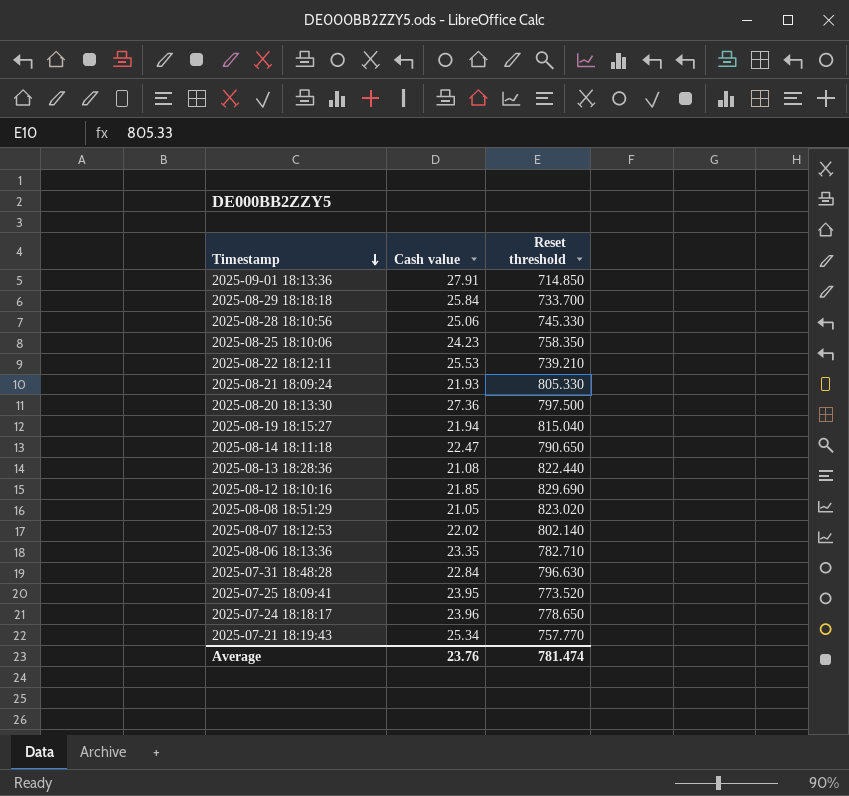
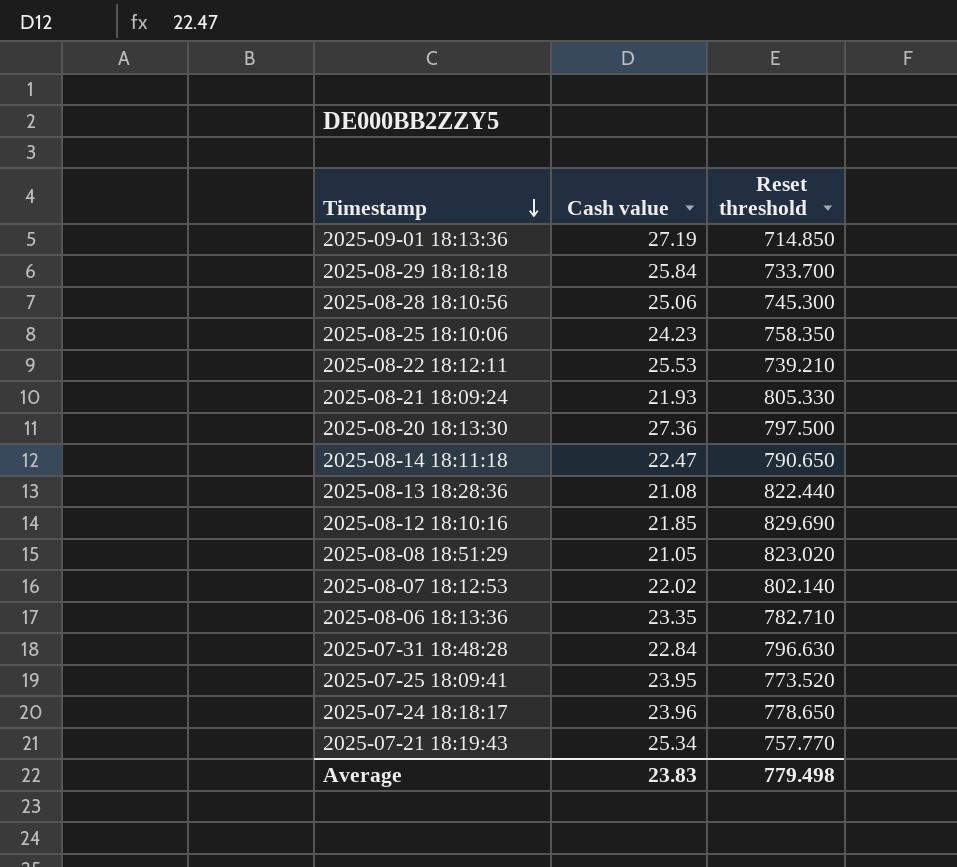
row 2025-08-19 18:15:27: 21.94 | 815.040 -> none
2025-09-01 18:13:36 | Cash value: 27.91 -> 27.19
2025-08-28 18:10:56 | Reset threshold: 745.330 -> 745.300
Average | Cash value: 23.76 -> 23.83
Average | Reset threshold: 781.474 -> 779.498

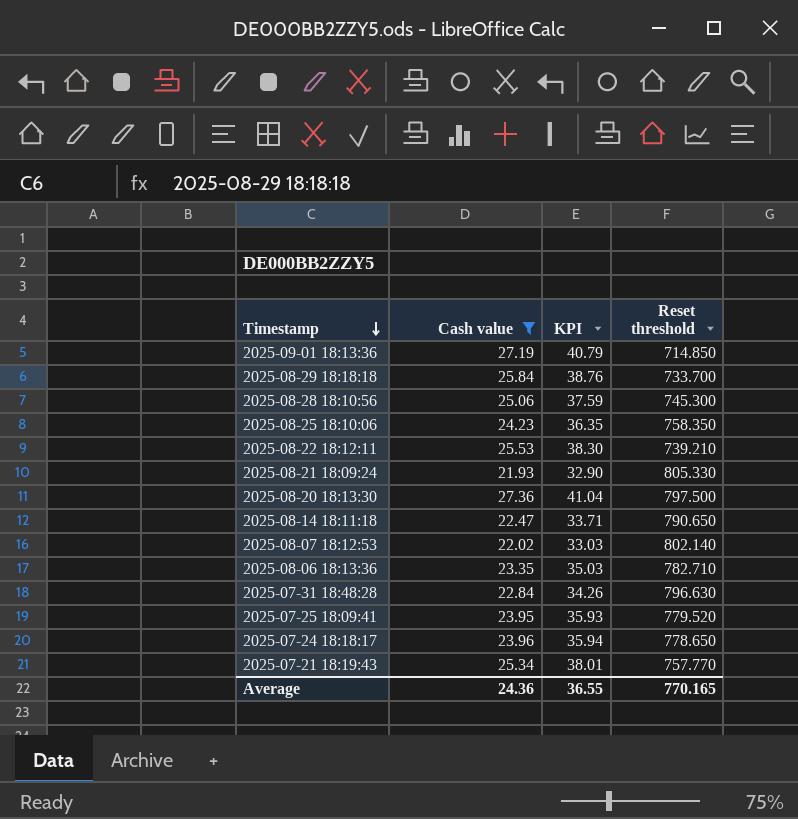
filter: none -> Cash value >= 21.93
column KPI | formula: none -> [Cash value] * 1.5
2025-07-25 18:09:41 | Reset threshold: 773.520 -> 779.520
Average | Cash value: 23.83 -> 24.36
Average | Reset threshold: 779.498 -> 770.165

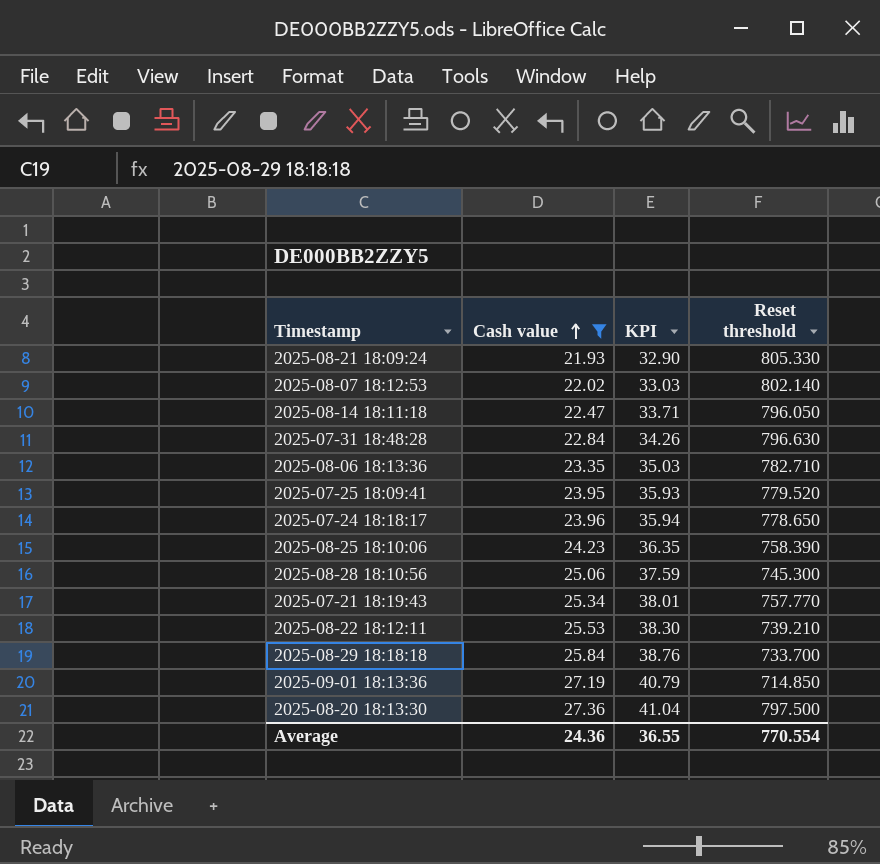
row order: Timestamp descending -> Cash value ascending
2025-08-14 18:11:18 | Reset threshold: 790.650 -> 796.050
2025-08-25 18:10:06 | Reset threshold: 758.350 -> 758.390
Average | Reset threshold: 770.165 -> 770.554

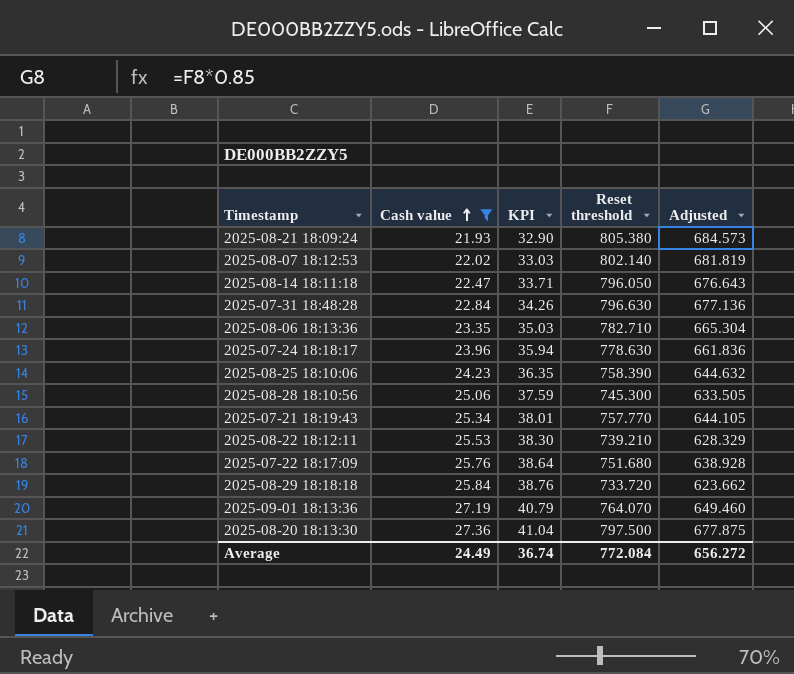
column Adjusted | formula: none -> [Reset threshold] * 0.85
row 2025-07-25 18:09:41: 23.95 | 35.93 | 779.520 -> none
2025-08-21 18:09:24 | Reset threshold: 805.330 -> 805.380
2025-07-24 18:18:17 | Reset threshold: 778.650 -> 778.630
row 2025-07-22 18:17:09: none -> 25.76 | 38.64 | 751.680 | 638.928
2025-08-29 18:18:18 | Reset threshold: 733.700 -> 733.720
2025-09-01 18:13:36 | Reset threshold: 714.850 -> 764.070
Average | Cash value: 24.36 -> 24.49
Average | KPI: 36.55 -> 36.74
Average | Reset threshold: 770.554 -> 772.084

